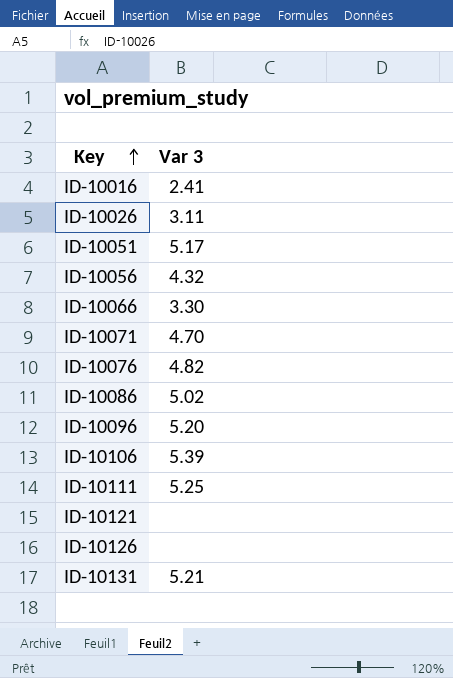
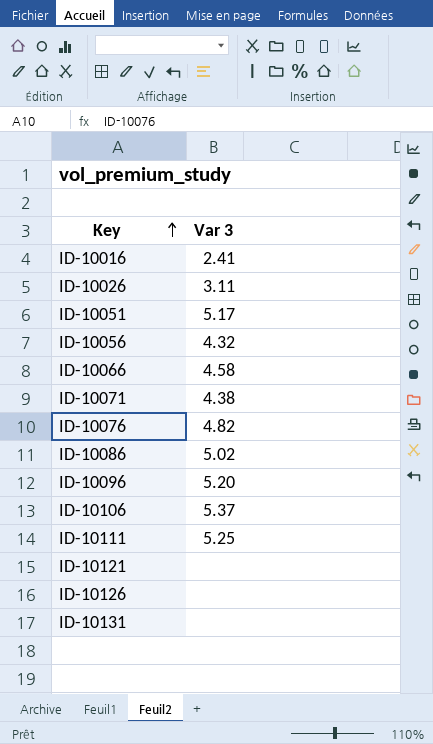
ID-10066 | Var 3: 3.30 -> 4.58
ID-10071 | Var 3: 4.70 -> 4.38
ID-10106 | Var 3: 5.39 -> 5.37
ID-10131 | Var 3: 5.21 -> none

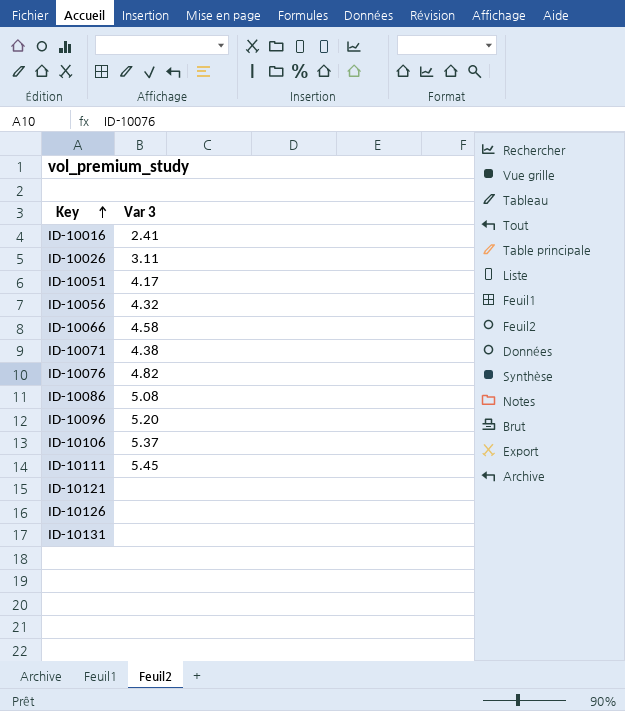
ID-10051 | Var 3: 5.17 -> 4.17
ID-10086 | Var 3: 5.02 -> 5.08
ID-10111 | Var 3: 5.25 -> 5.45

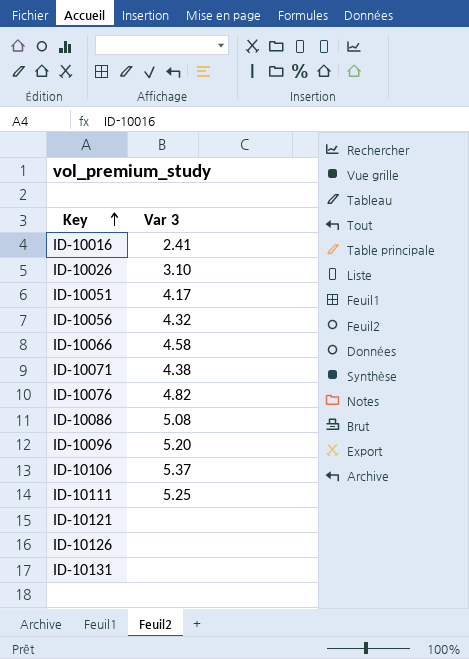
ID-10026 | Var 3: 3.11 -> 3.10
ID-10111 | Var 3: 5.45 -> 5.25

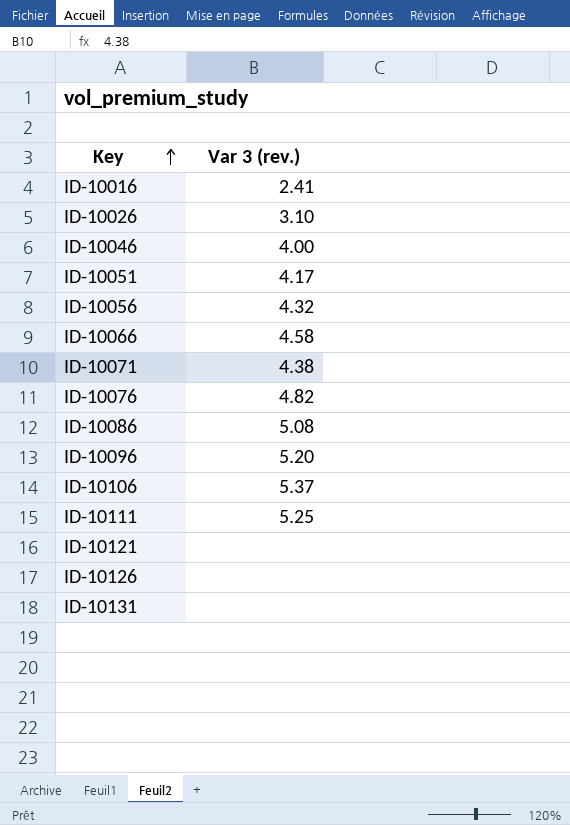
column name: Var 3 -> Var 3 (rev.)
row ID-10046: none -> 4.00

